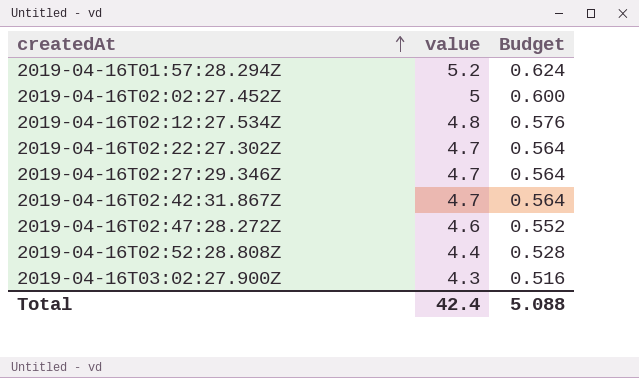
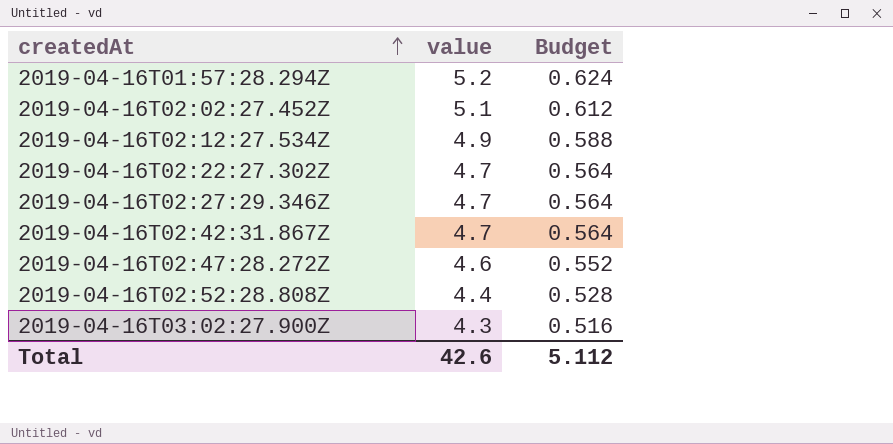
2019-04-16T02:02:27.452Z | value: 5 -> 5.1
2019-04-16T02:02:27.452Z | Budget: 0.600 -> 0.612
2019-04-16T02:12:27.534Z | value: 4.8 -> 4.9
2019-04-16T02:12:27.534Z | Budget: 0.576 -> 0.588
Total | value: 42.4 -> 42.6
Total | Budget: 5.088 -> 5.112

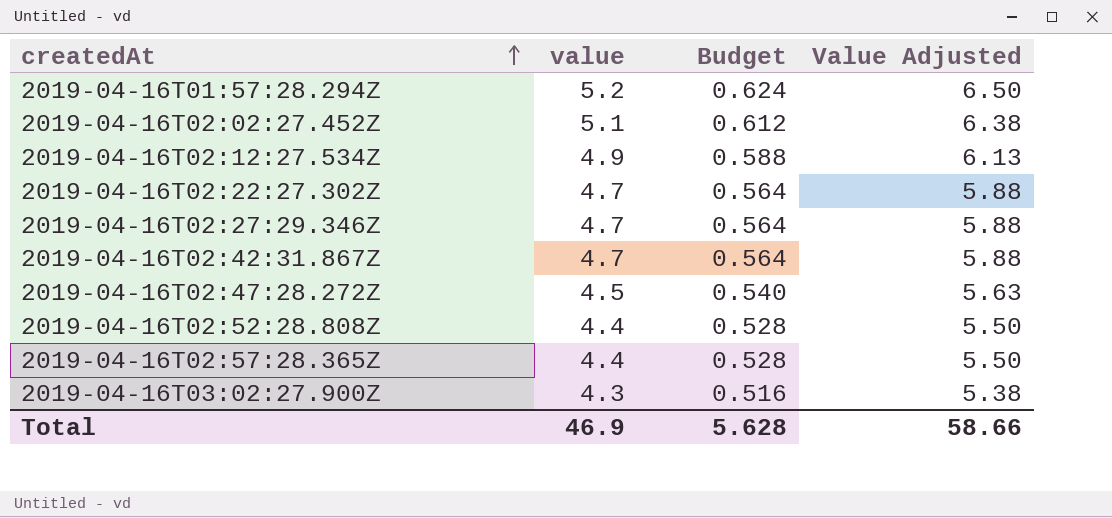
column Value Adjusted | formula: none -> [value] * 1.25
2019-04-16T02:47:28.272Z | value: 4.6 -> 4.5
2019-04-16T02:47:28.272Z | Budget: 0.552 -> 0.540
row 2019-04-16T02:57:28.365Z: none -> 4.4 | 0.528 | 5.50
Total | value: 42.6 -> 46.9
Total | Budget: 5.112 -> 5.628

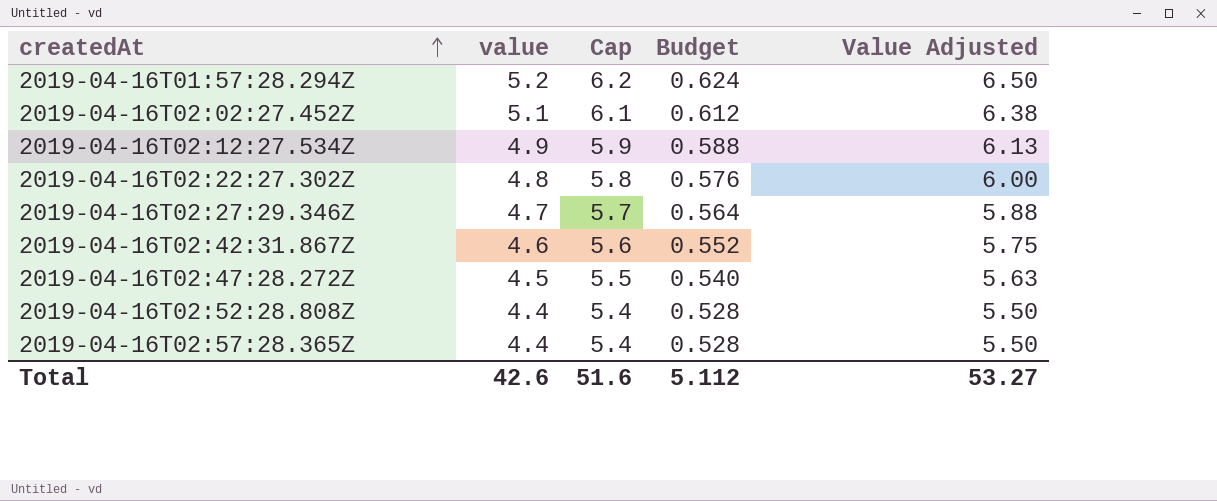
column Cap | formula: none -> [value] + 1
row 2019-04-16T03:02:27.900Z: 4.3 | 0.516 | 5.38 -> none
2019-04-16T02:22:27.302Z | value: 4.7 -> 4.8
2019-04-16T02:22:27.302Z | Budget: 0.564 -> 0.576
2019-04-16T02:22:27.302Z | Value Adjusted: 5.88 -> 6.00
2019-04-16T02:42:31.867Z | value: 4.7 -> 4.6
2019-04-16T02:42:31.867Z | Budget: 0.564 -> 0.552
2019-04-16T02:42:31.867Z | Value Adjusted: 5.88 -> 5.75
Total | value: 46.9 -> 42.6
Total | Budget: 5.628 -> 5.112
Total | Value Adjusted: 58.66 -> 53.27

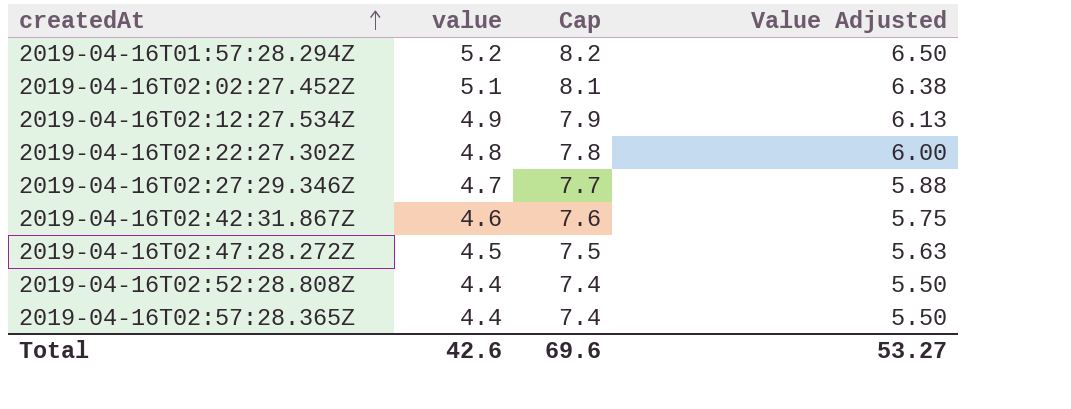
column Budget | formula: [value] * 0.12 -> none
column Cap | formula: [value] + 1 -> [value] + 3
Total | Cap: 51.6 -> 69.6

